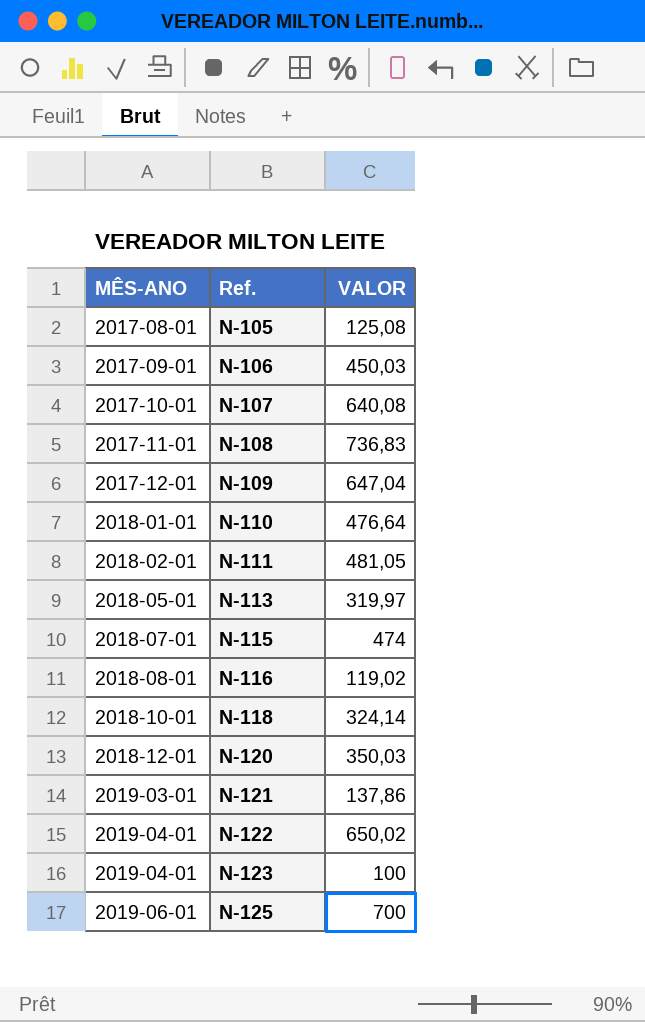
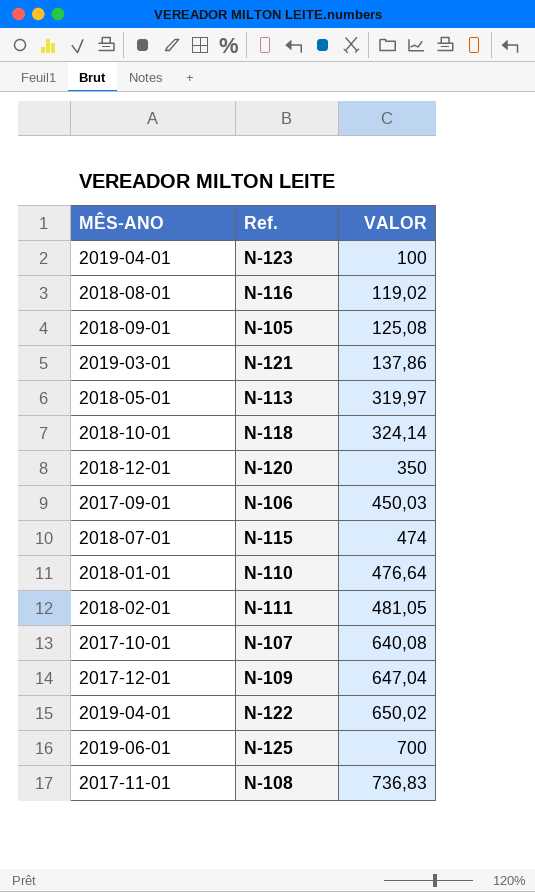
row order: MÊS-ANO ascending -> VALOR ascending
N-105 | MÊS-ANO: 2017-08-01 -> 2018-09-01
N-120 | VALOR: 350,03 -> 350

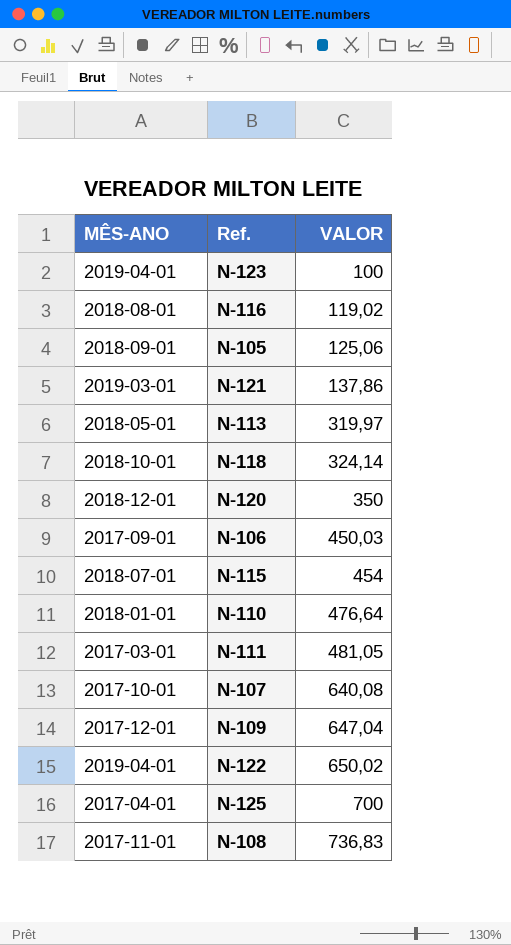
N-105 | VALOR: 125,08 -> 125,06
N-115 | VALOR: 474 -> 454
N-111 | MÊS-ANO: 2018-02-01 -> 2017-03-01
N-125 | MÊS-ANO: 2019-06-01 -> 2017-04-01

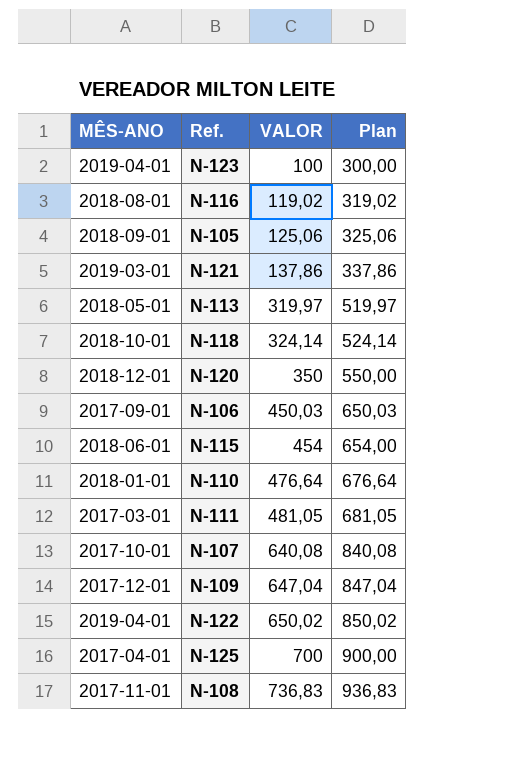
column Plan | formula: none -> [VALOR] + 200
N-115 | MÊS-ANO: 2018-07-01 -> 2018-06-01

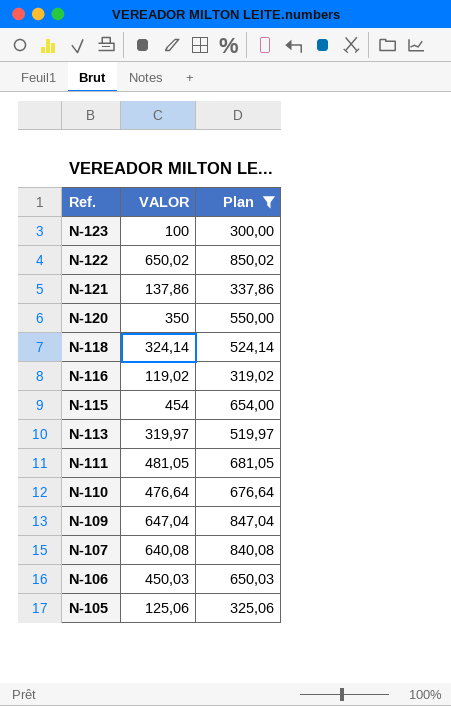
filter: none -> Plan <= 850,02
row order: VALOR ascending -> Ref. descending
column MÊS-ANO | position: 1 -> none

